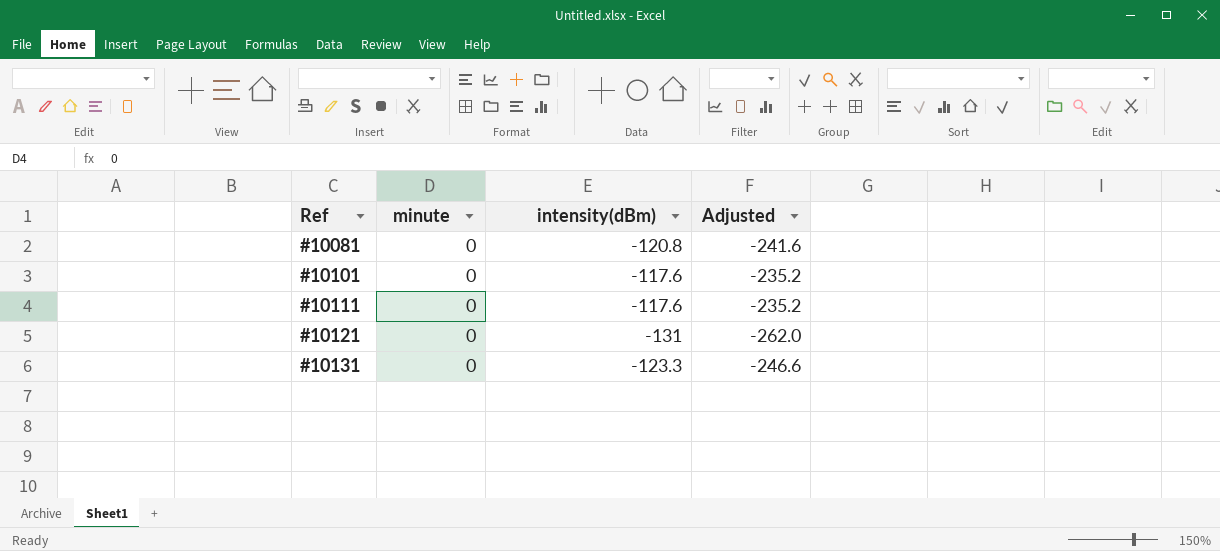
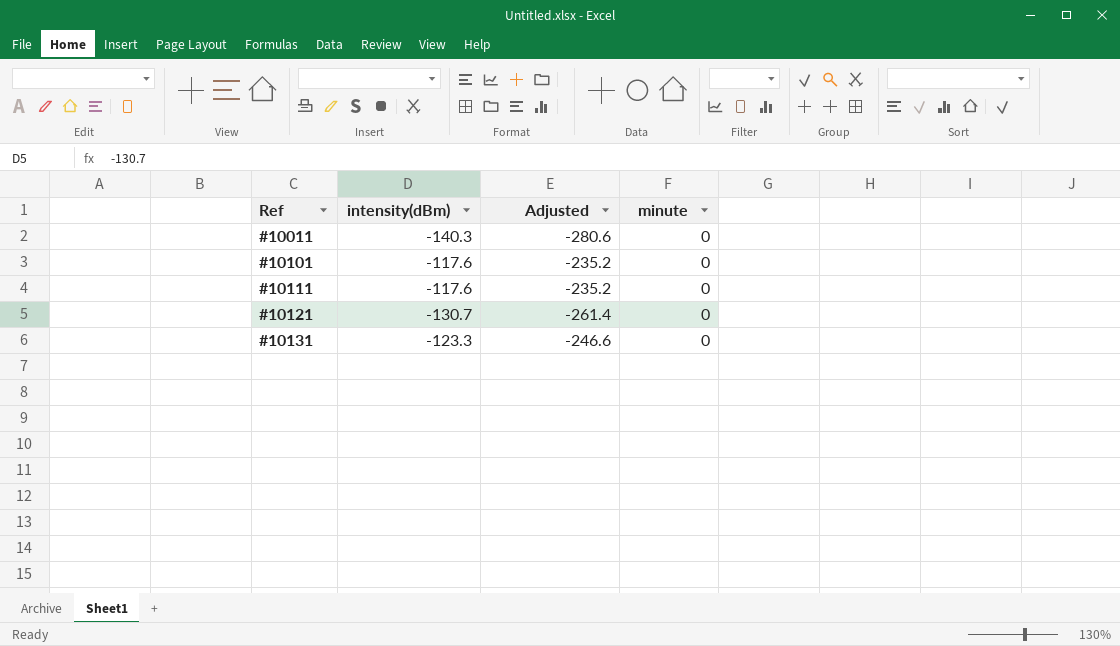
column minute | position: 2 -> 4
row #10081: 0 | -120.8 | -241.6 -> none
row #10011: none -> -140.3 | -280.6 | 0
#10121 | intensity(dBm): -131 -> -130.7
#10121 | Adjusted: -262.0 -> -261.4

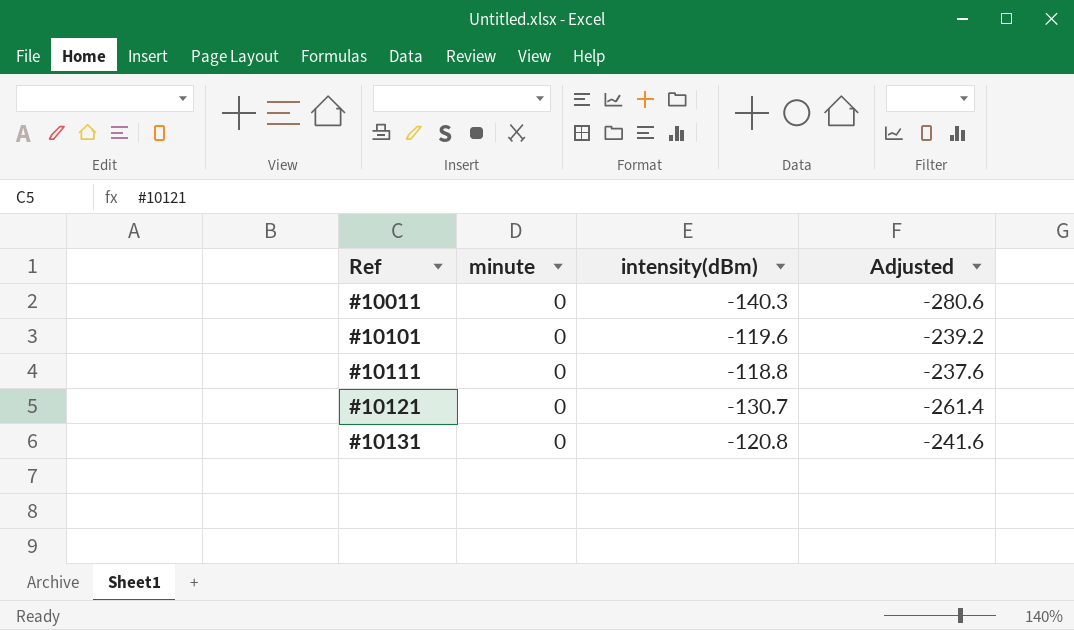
column minute | position: 4 -> 2
#10101 | intensity(dBm): -117.6 -> -119.6
#10101 | Adjusted: -235.2 -> -239.2
#10111 | intensity(dBm): -117.6 -> -118.8
#10111 | Adjusted: -235.2 -> -237.6
#10131 | intensity(dBm): -123.3 -> -120.8
#10131 | Adjusted: -246.6 -> -241.6

